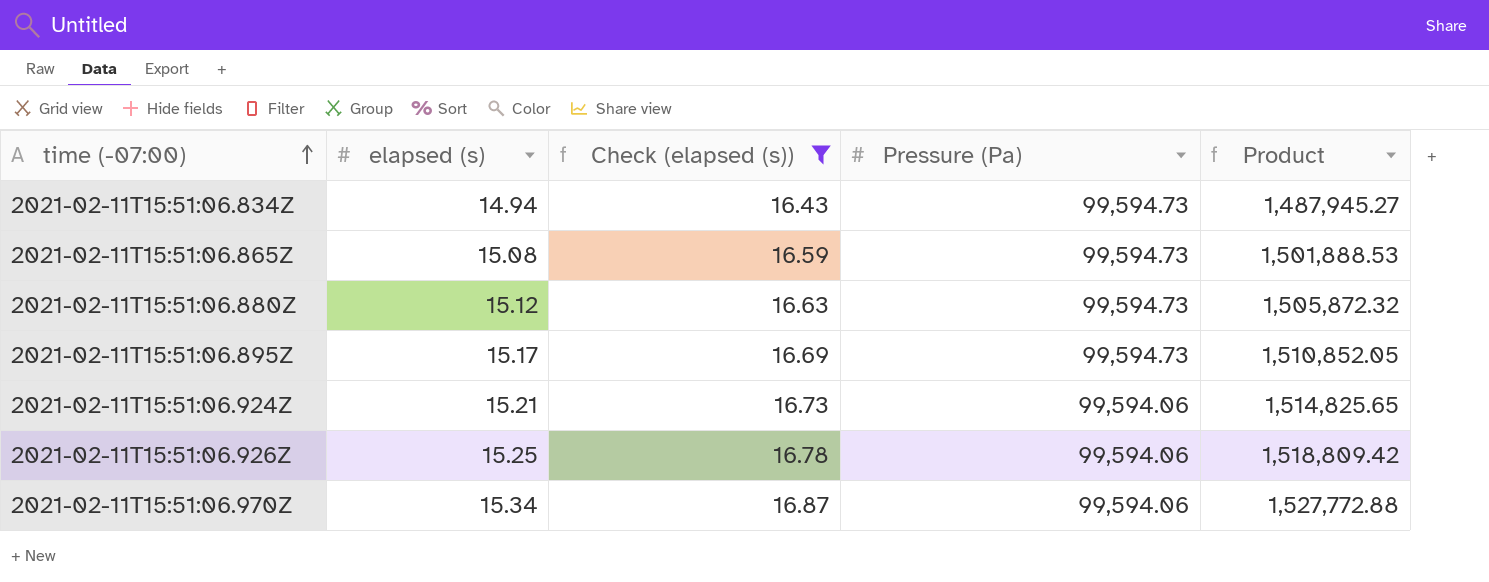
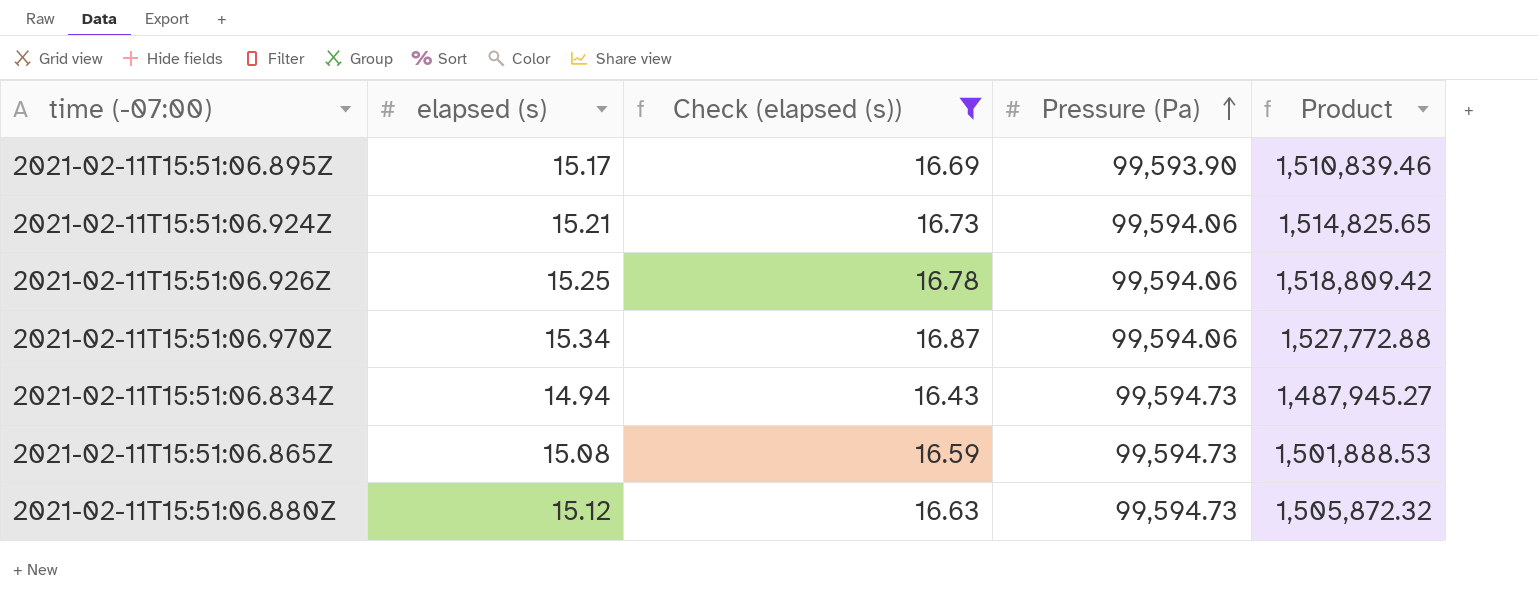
row order: time (-07:00) ascending -> Pressure (Pa) ascending
2021-02-11T15:51:06.895Z | Pressure (Pa): 99,594.73 -> 99,593.90
2021-02-11T15:51:06.895Z | Product: 1,510,852.05 -> 1,510,839.46

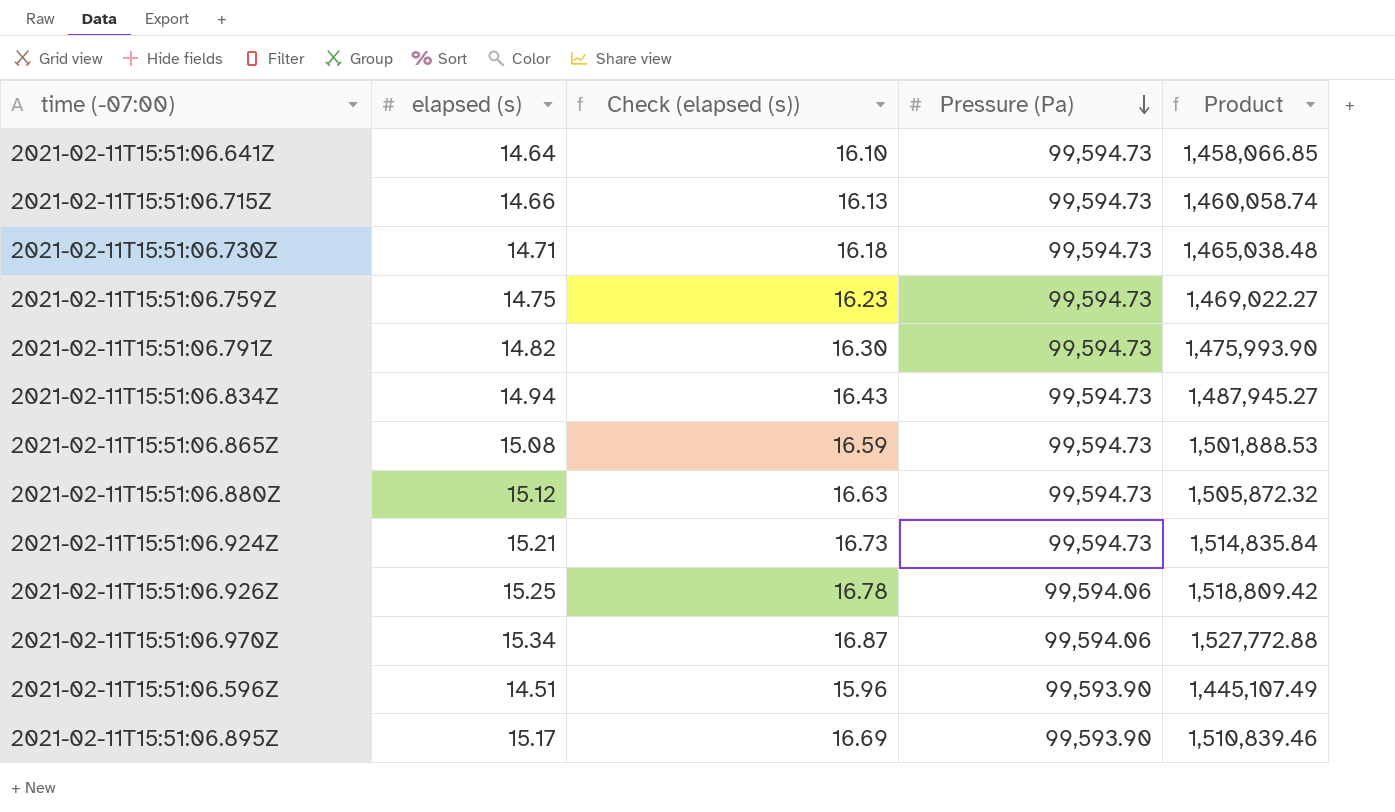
filter: Check (elapsed (s)) >= 16.43 -> none
row order: Pressure (Pa) ascending -> Pressure (Pa) descending
2021-02-11T15:51:06.924Z | Pressure (Pa): 99,594.06 -> 99,594.73
2021-02-11T15:51:06.924Z | Product: 1,514,825.65 -> 1,514,835.84

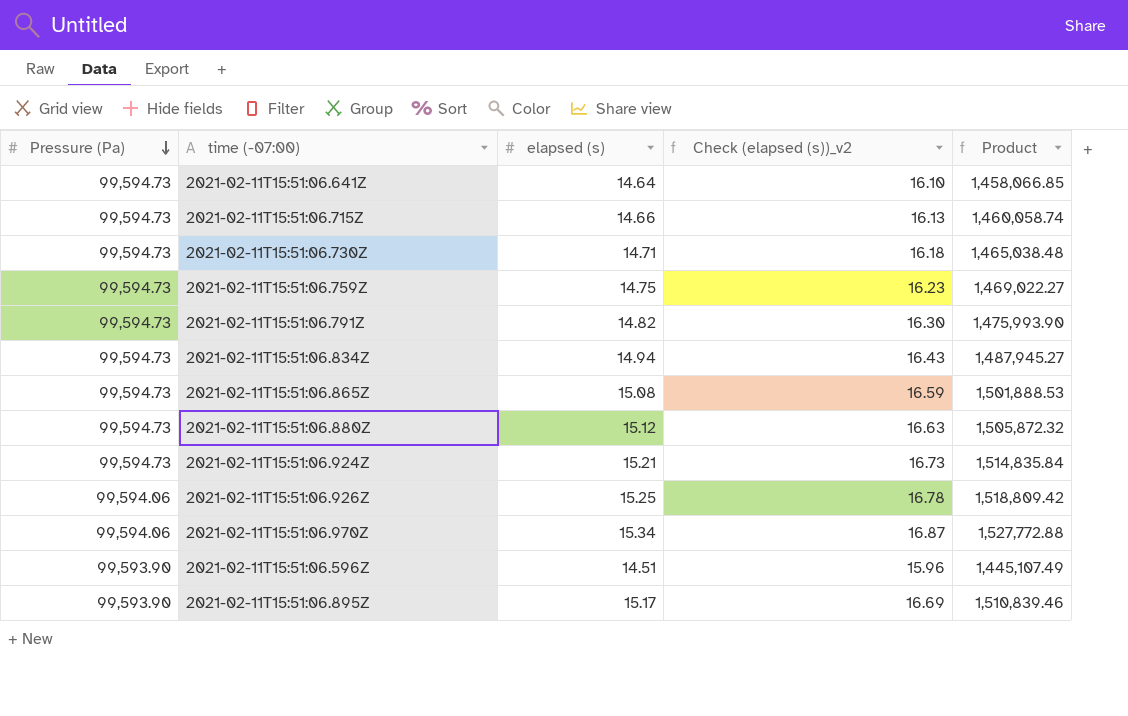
column Pressure (Pa) | position: 4 -> 1
column name: Check (elapsed (s)) -> Check (elapsed (s))_v2

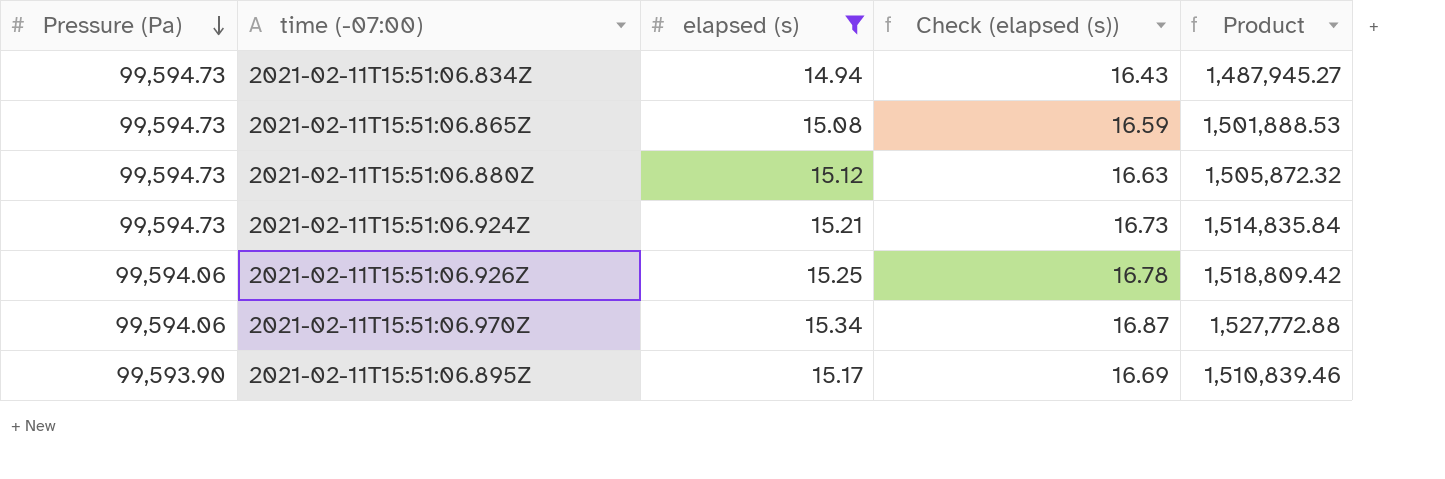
filter: none -> elapsed (s) >= 14.94
column name: Check (elapsed (s))_v2 -> Check (elapsed (s))

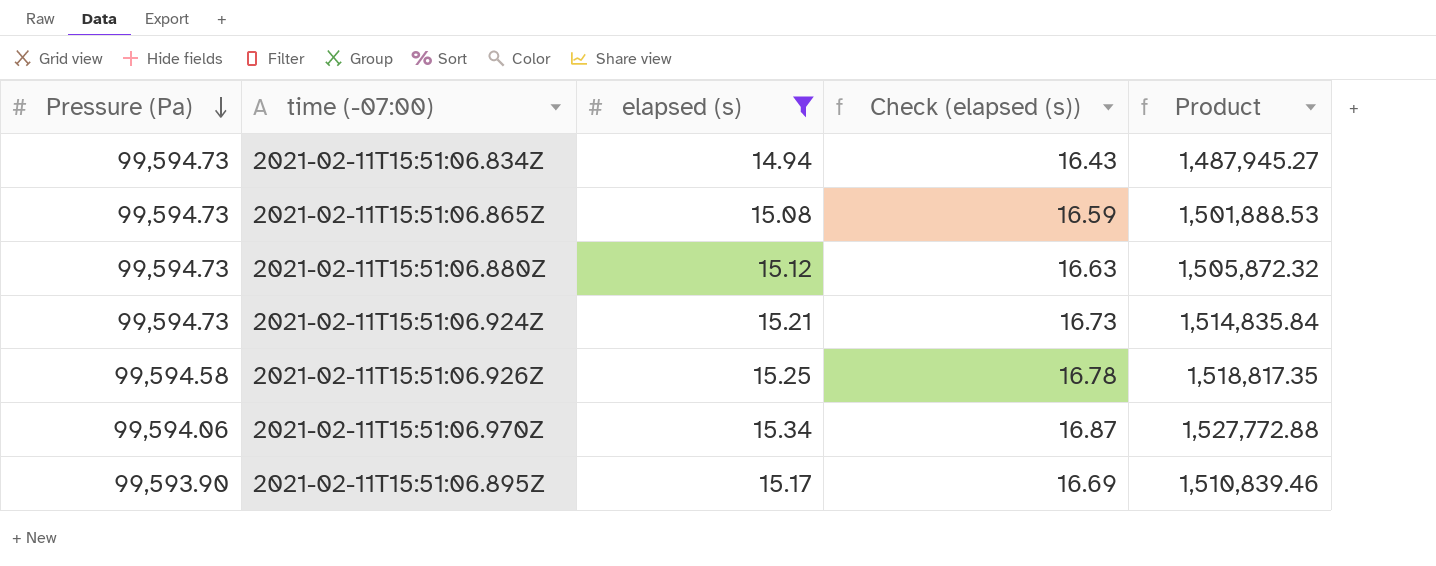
2021-02-11T15:51:06.926Z | Pressure (Pa): 99,594.06 -> 99,594.58
2021-02-11T15:51:06.926Z | Product: 1,518,809.42 -> 1,518,817.35

